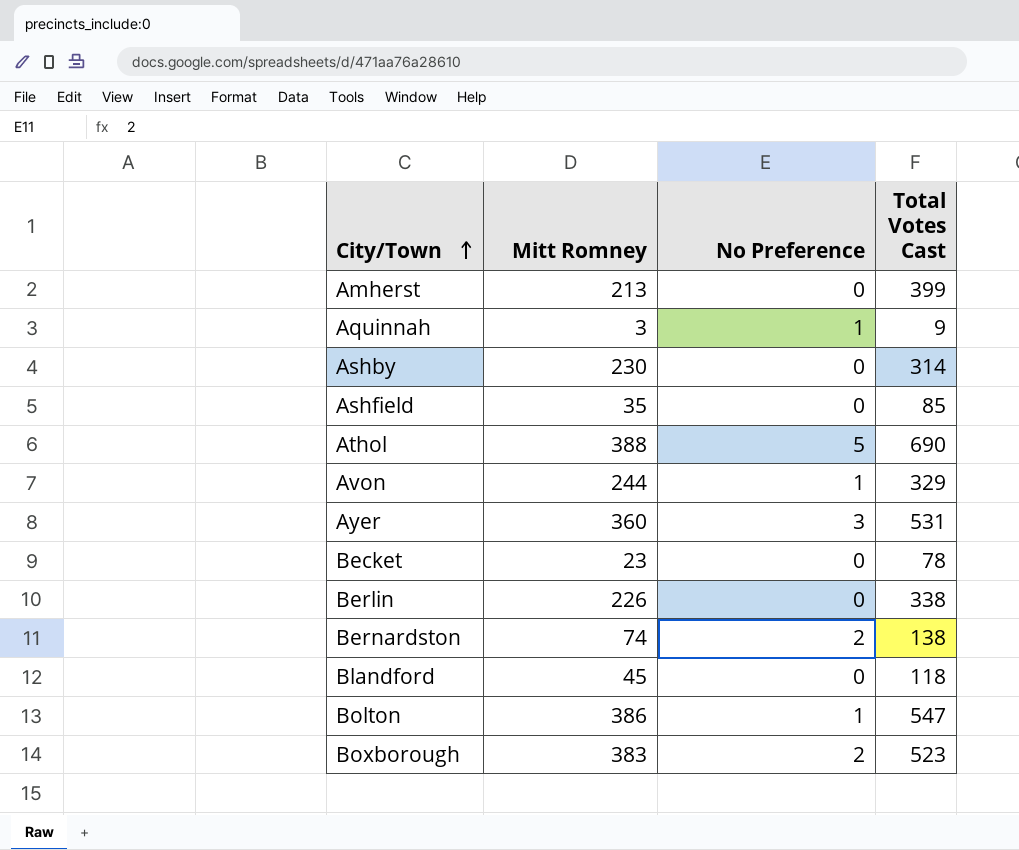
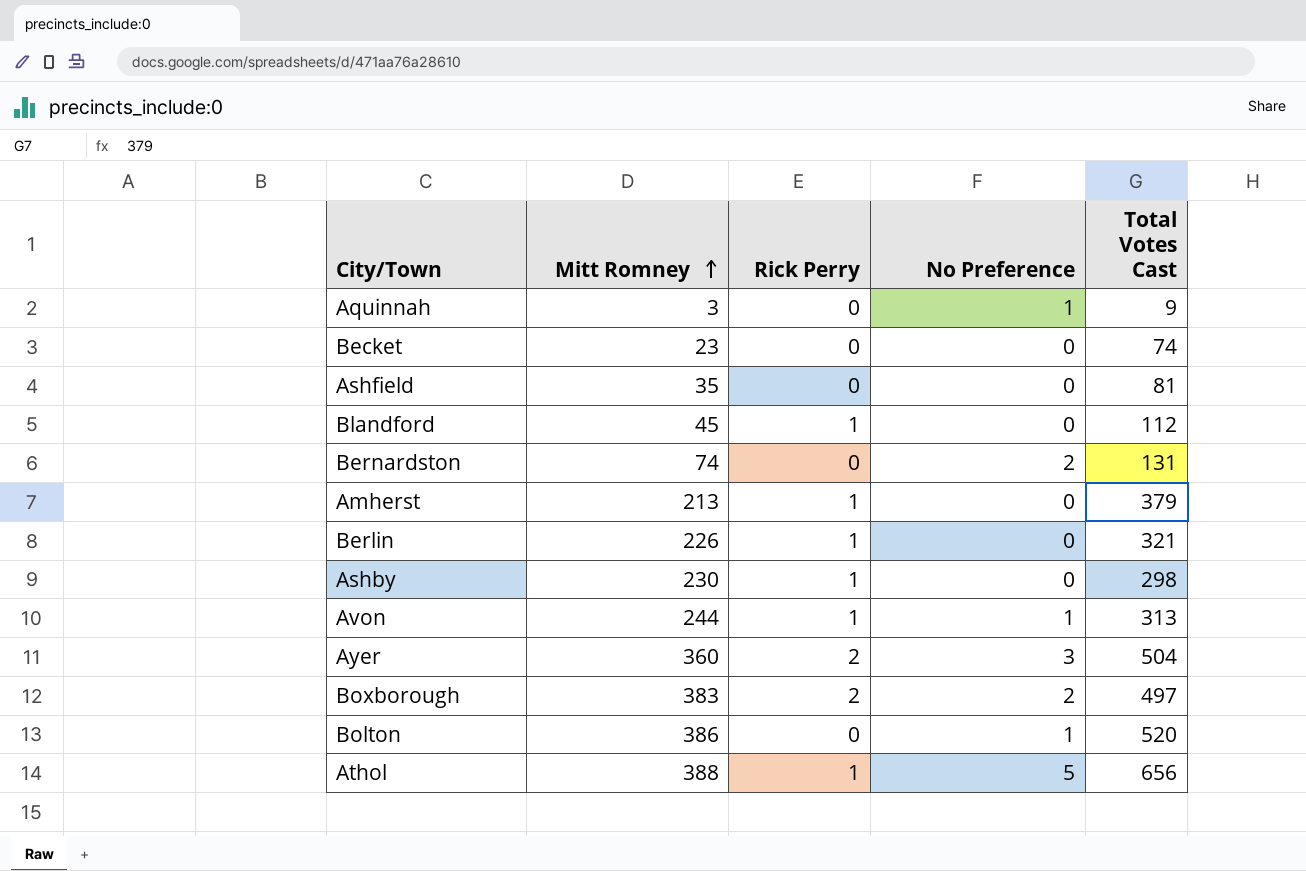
row order: City/Town ascending -> Mitt Romney ascending
column Rick Perry | position: none -> 3
Becket | Total Votes Cast: 78 -> 74
Ashfield | Total Votes Cast: 85 -> 81
Blandford | Total Votes Cast: 118 -> 112
Bernardston | Total Votes Cast: 138 -> 131
Amherst | Total Votes Cast: 399 -> 379
Berlin | Total Votes Cast: 338 -> 321
Ashby | Total Votes Cast: 314 -> 298
Avon | Total Votes Cast: 329 -> 313
Ayer | Total Votes Cast: 531 -> 504
Boxborough | Total Votes Cast: 523 -> 497
Bolton | Total Votes Cast: 547 -> 520
Athol | Total Votes Cast: 690 -> 656

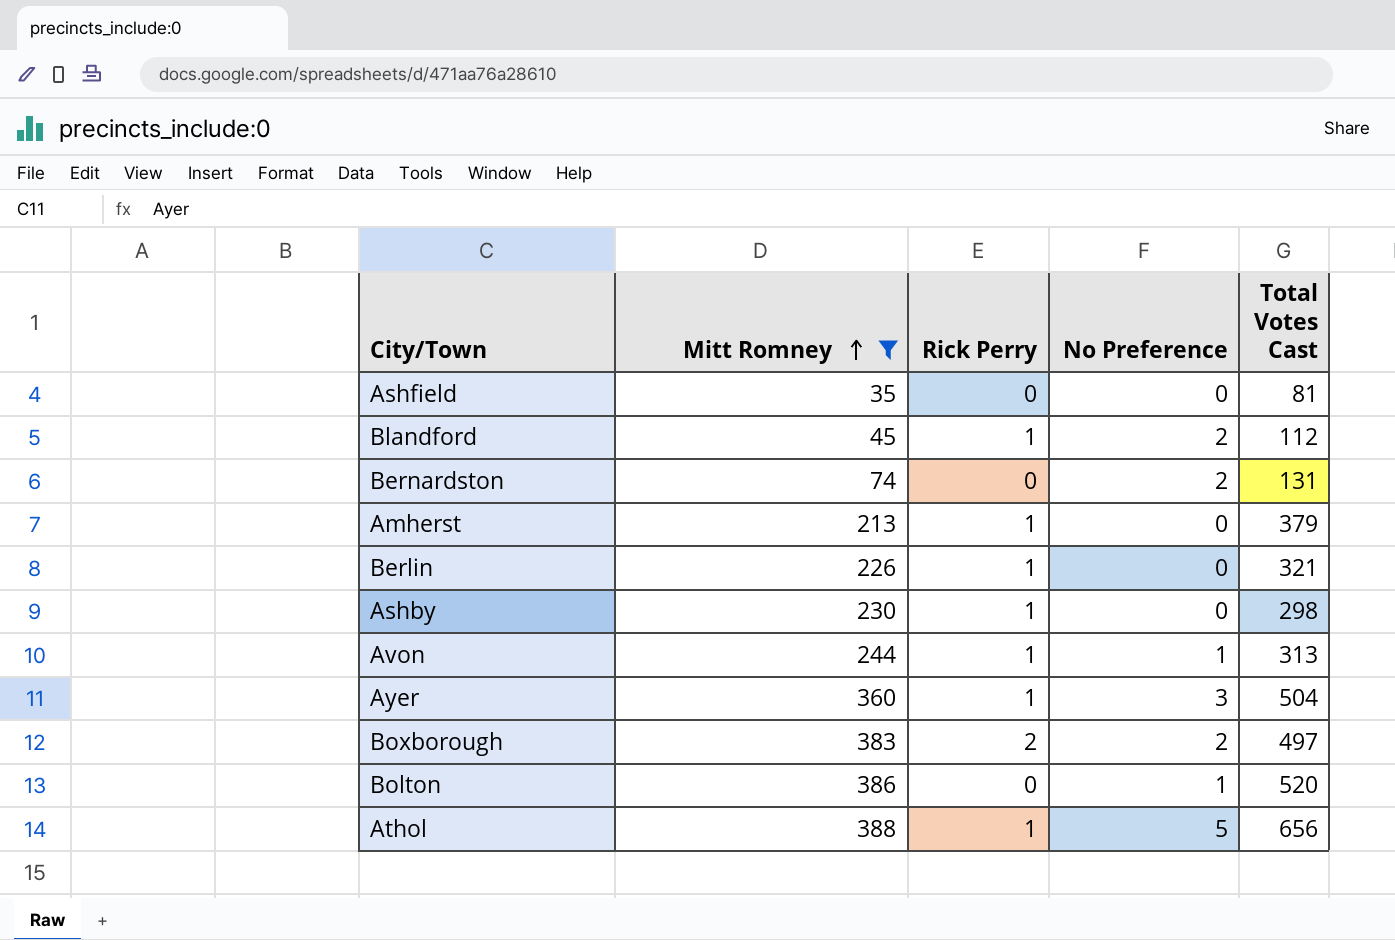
filter: none -> Mitt Romney >= 35
Blandford | No Preference: 0 -> 2
Ayer | Rick Perry: 2 -> 1

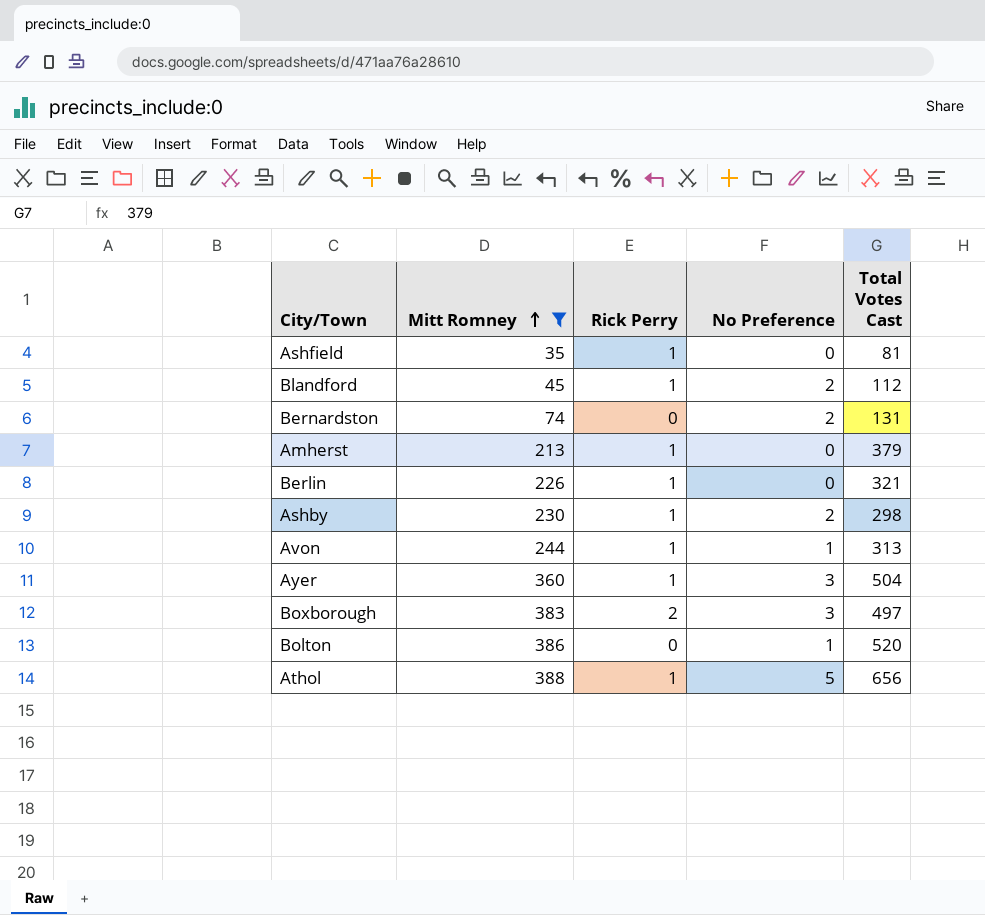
Ashfield | Rick Perry: 0 -> 1
Ashby | No Preference: 0 -> 2
Boxborough | No Preference: 2 -> 3

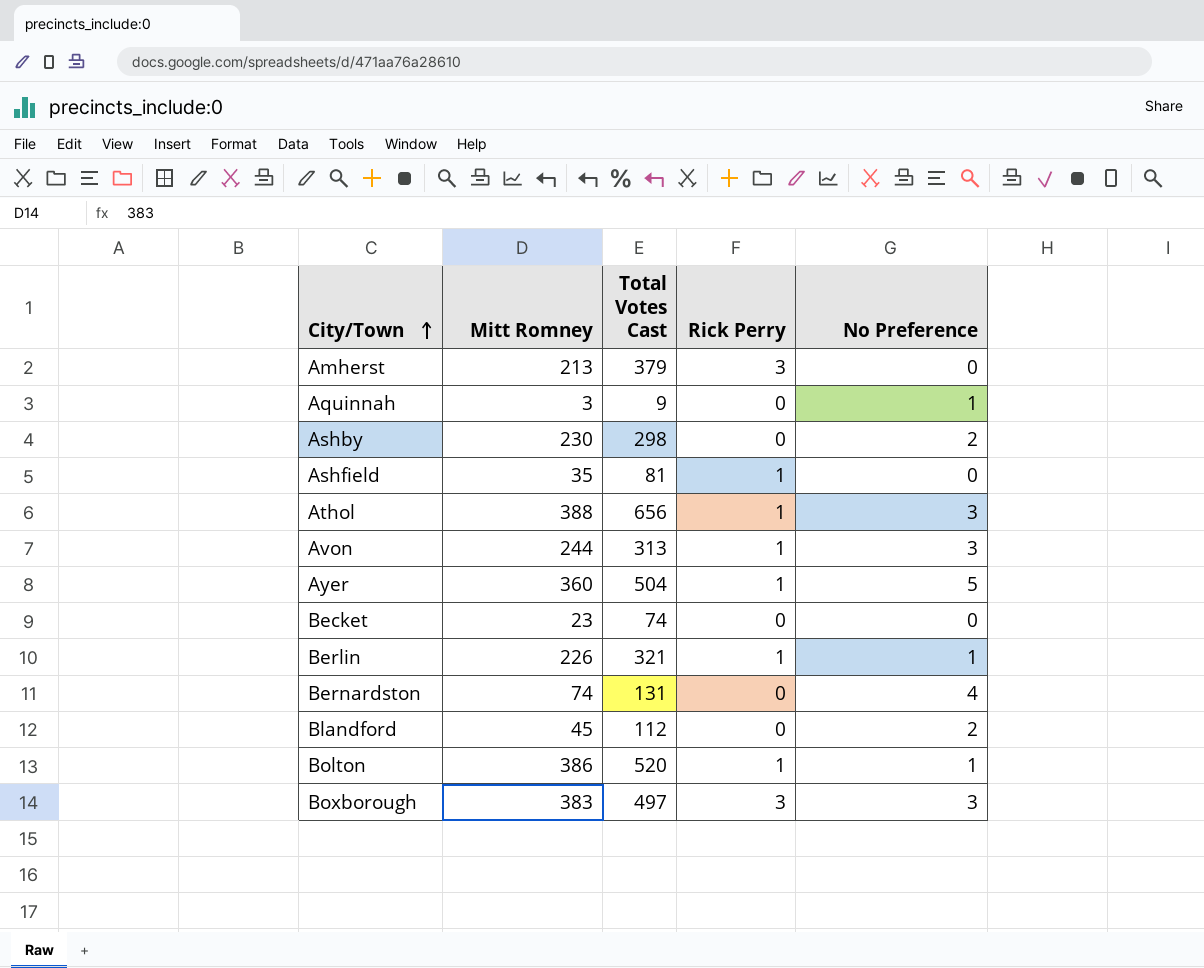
filter: Mitt Romney >= 35 -> none
row order: Mitt Romney ascending -> City/Town ascending
column Total Votes Cast | position: 5 -> 3
Amherst | Rick Perry: 1 -> 3
Ashby | Rick Perry: 1 -> 0
Athol | No Preference: 5 -> 3
Avon | No Preference: 1 -> 3
Ayer | No Preference: 3 -> 5
Berlin | No Preference: 0 -> 1
Bernardston | No Preference: 2 -> 4
Blandford | Rick Perry: 1 -> 0
Bolton | Rick Perry: 0 -> 1
Boxborough | Rick Perry: 2 -> 3

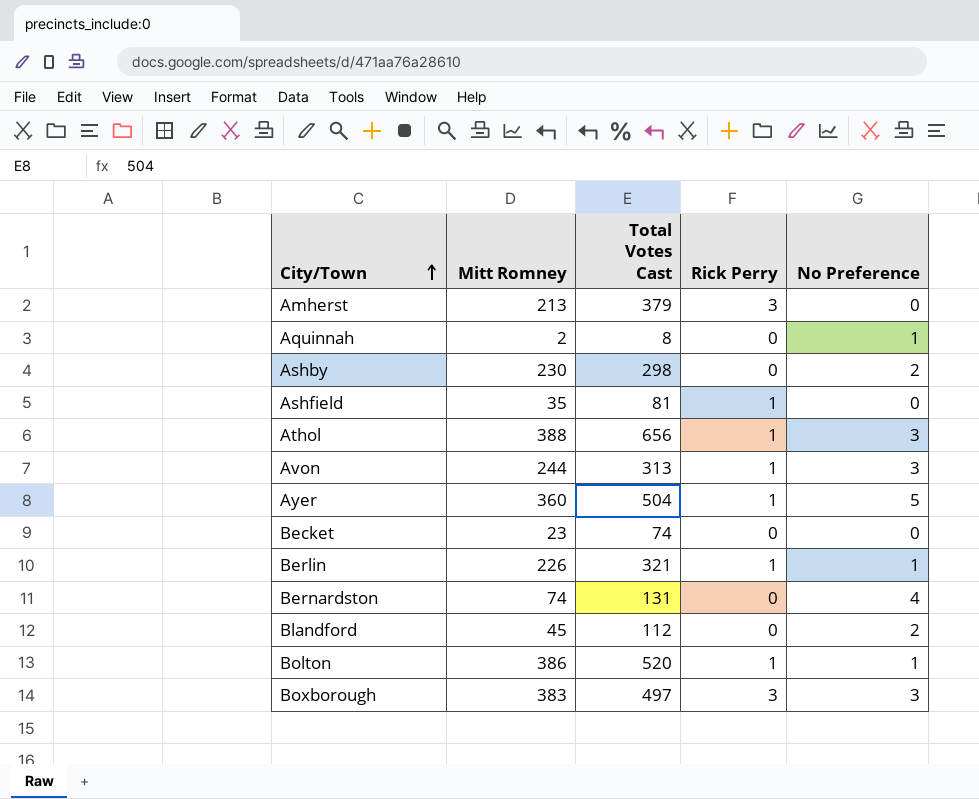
Aquinnah | Mitt Romney: 3 -> 2
Aquinnah | Total Votes Cast: 9 -> 8

